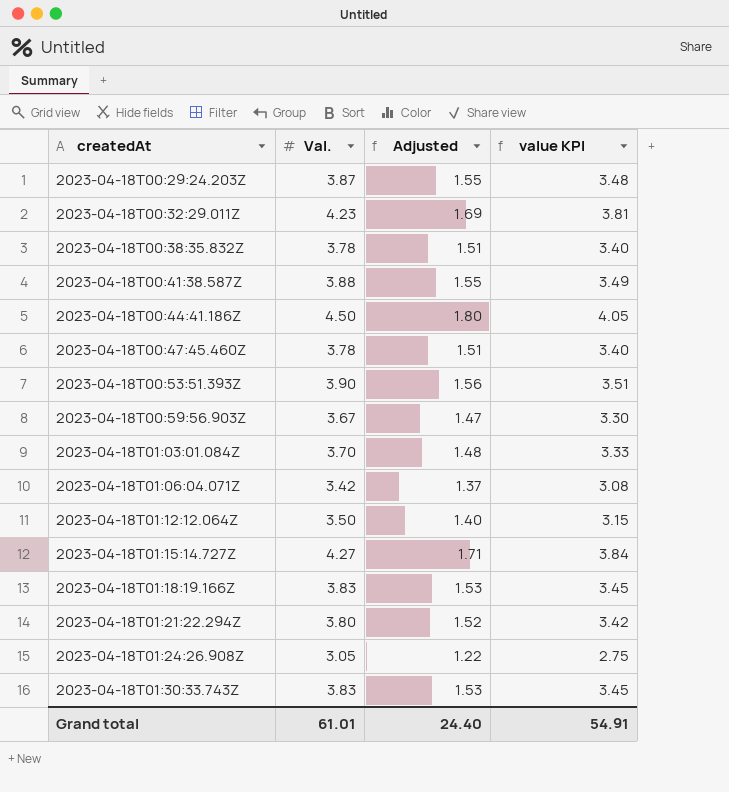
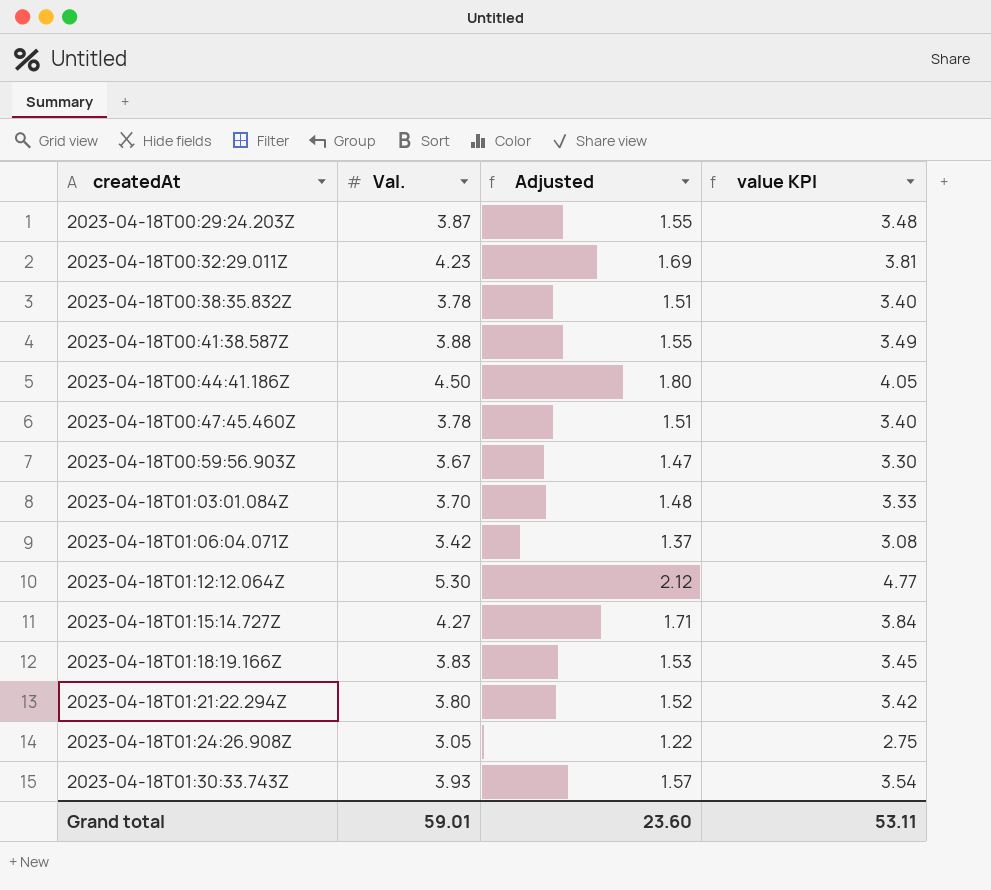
row 2023-04-18T00:53:51.393Z: 3.90 | 1.56 | 3.51 -> none
2023-04-18T01:12:12.064Z | Val.: 3.50 -> 5.30
2023-04-18T01:12:12.064Z | Adjusted: 1.40 -> 2.12
2023-04-18T01:12:12.064Z | value KPI: 3.15 -> 4.77
2023-04-18T01:30:33.743Z | Val.: 3.83 -> 3.93
2023-04-18T01:30:33.743Z | Adjusted: 1.53 -> 1.57
2023-04-18T01:30:33.743Z | value KPI: 3.45 -> 3.54
Grand total | Val.: 61.01 -> 59.01
Grand total | Adjusted: 24.40 -> 23.60
Grand total | value KPI: 54.91 -> 53.11

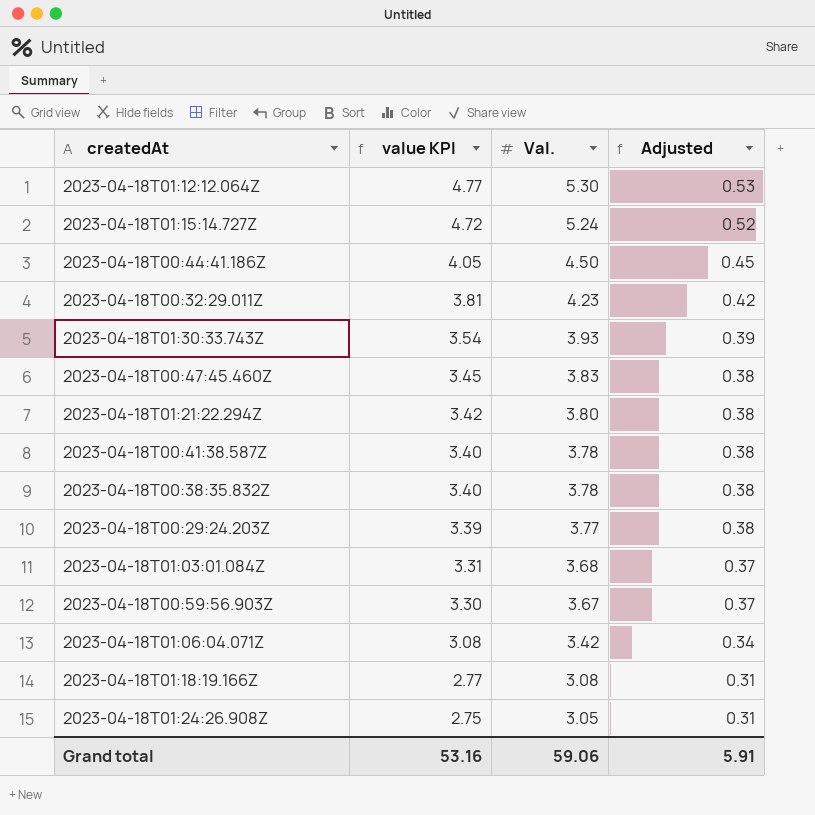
row order: createdAt ascending -> value KPI descending
column value KPI | position: 4 -> 2
column Adjusted | formula: [Val.] * 0.4 -> [Val.] * 0.1
2023-04-18T01:15:14.727Z | value KPI: 3.84 -> 4.72
2023-04-18T01:15:14.727Z | Val.: 4.27 -> 5.24
2023-04-18T00:47:45.460Z | value KPI: 3.40 -> 3.45
2023-04-18T00:47:45.460Z | Val.: 3.78 -> 3.83
2023-04-18T00:41:38.587Z | value KPI: 3.49 -> 3.40
2023-04-18T00:41:38.587Z | Val.: 3.88 -> 3.78
2023-04-18T00:29:24.203Z | value KPI: 3.48 -> 3.39
2023-04-18T00:29:24.203Z | Val.: 3.87 -> 3.77
2023-04-18T01:03:01.084Z | value KPI: 3.33 -> 3.31
2023-04-18T01:03:01.084Z | Val.: 3.70 -> 3.68
2023-04-18T01:18:19.166Z | value KPI: 3.45 -> 2.77
2023-04-18T01:18:19.166Z | Val.: 3.83 -> 3.08
Grand total | value KPI: 53.11 -> 53.16
Grand total | Val.: 59.01 -> 59.06
Grand total | Adjusted: 23.60 -> 5.91

